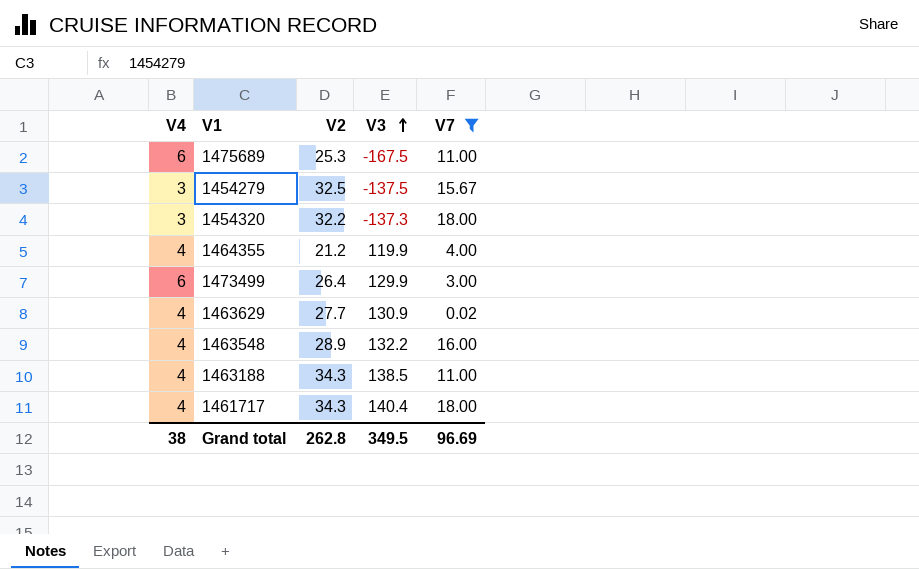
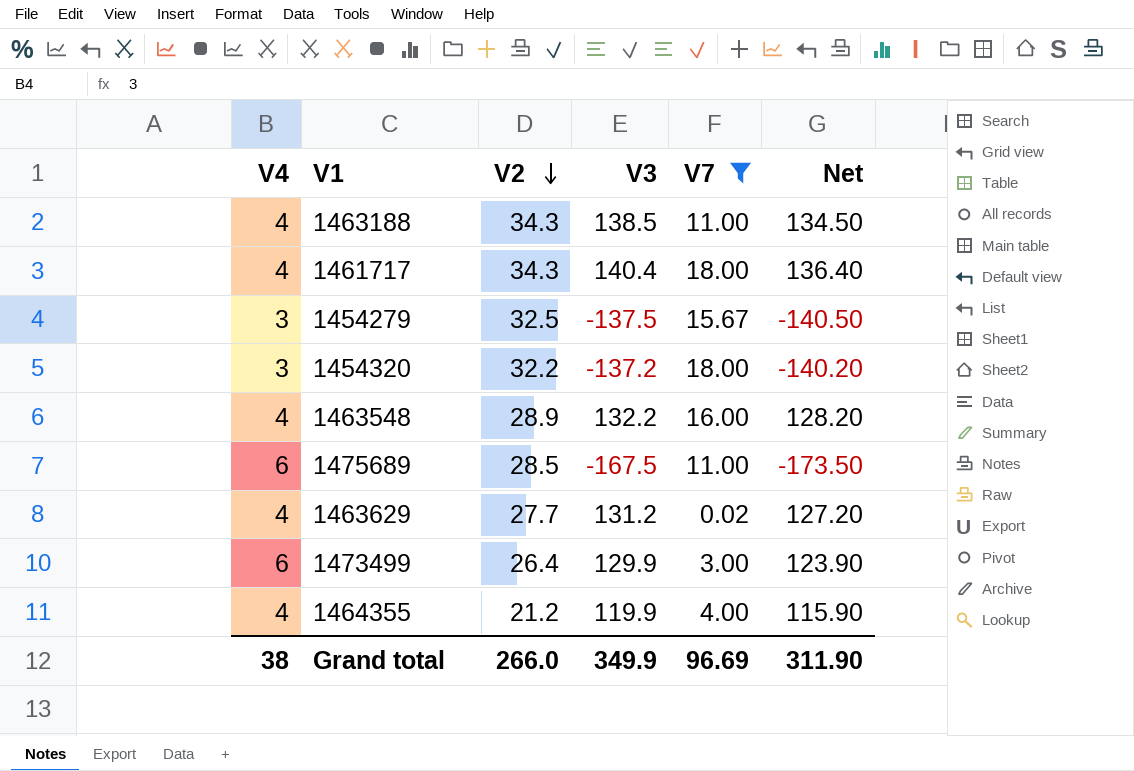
row order: V3 ascending -> V2 descending
column Net | formula: none -> [V3] - [V4]
1454320 | V3: -137.3 -> -137.2
1475689 | V2: 25.3 -> 28.5
1463629 | V3: 130.9 -> 131.2
Grand total | V2: 262.8 -> 266.0
Grand total | V3: 349.5 -> 349.9

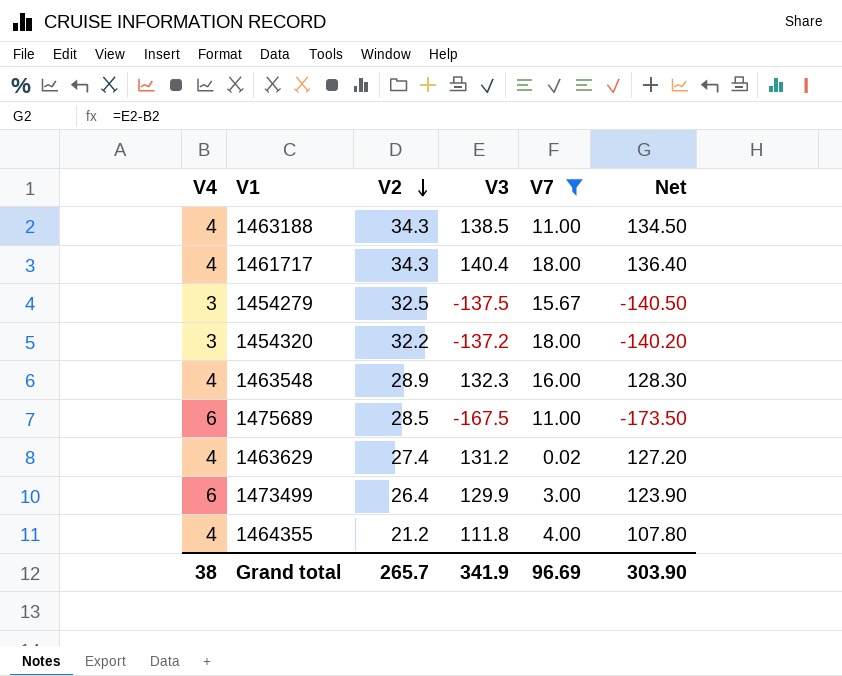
1463548 | V3: 132.2 -> 132.3
1463548 | Net: 128.20 -> 128.30
1463629 | V2: 27.7 -> 27.4
1464355 | V3: 119.9 -> 111.8
1464355 | Net: 115.90 -> 107.80
Grand total | V2: 266.0 -> 265.7
Grand total | V3: 349.9 -> 341.9
Grand total | Net: 311.90 -> 303.90

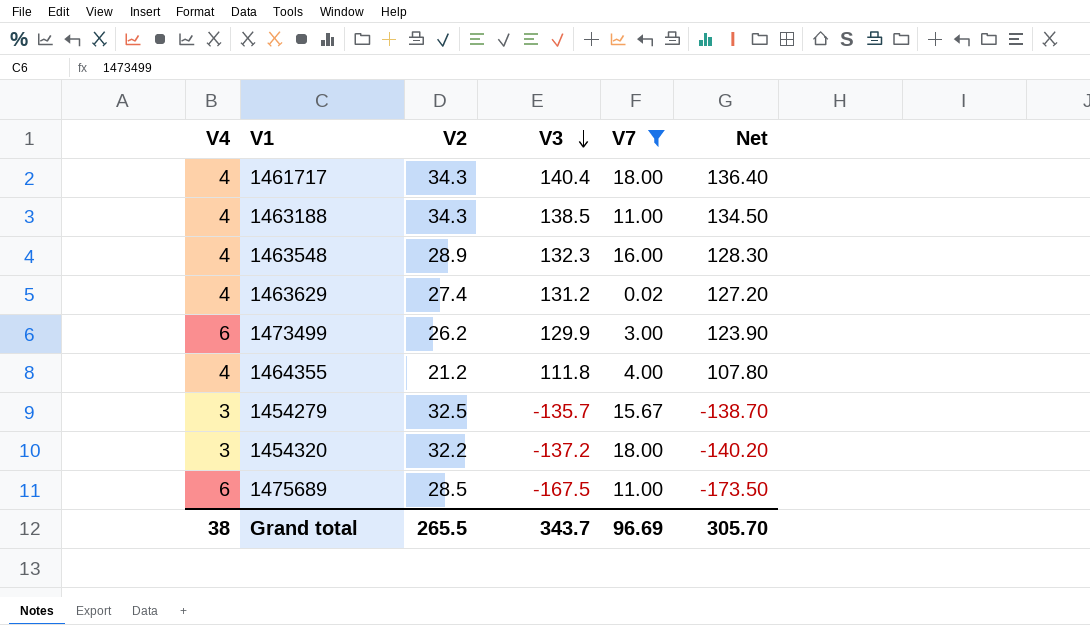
row order: V2 descending -> V3 descending
1473499 | V2: 26.4 -> 26.2
1454279 | V3: -137.5 -> -135.7
1454279 | Net: -140.50 -> -138.70
Grand total | V2: 265.7 -> 265.5
Grand total | V3: 341.9 -> 343.7
Grand total | Net: 303.90 -> 305.70

